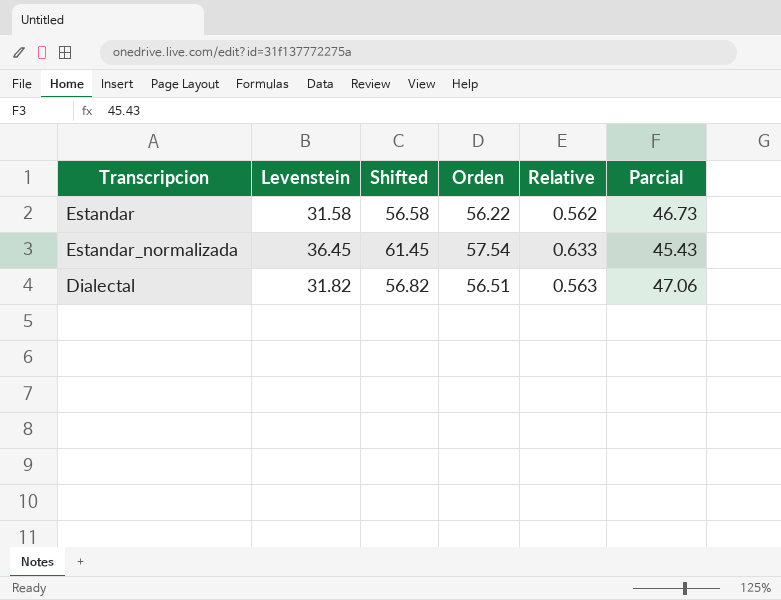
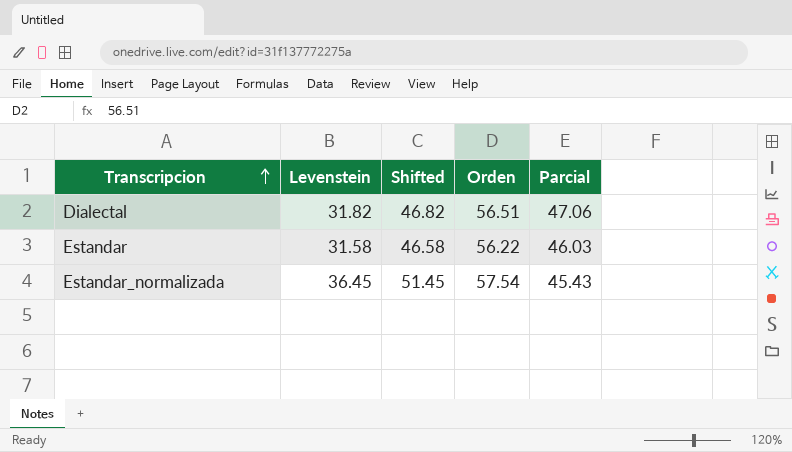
row order: none -> Transcripcion ascending
column Relative | formula: [Levenstein] / [Orden] -> none
column Shifted | formula: [Levenstein] + 25 -> [Levenstein] + 15
Estandar | Parcial: 46.73 -> 46.03

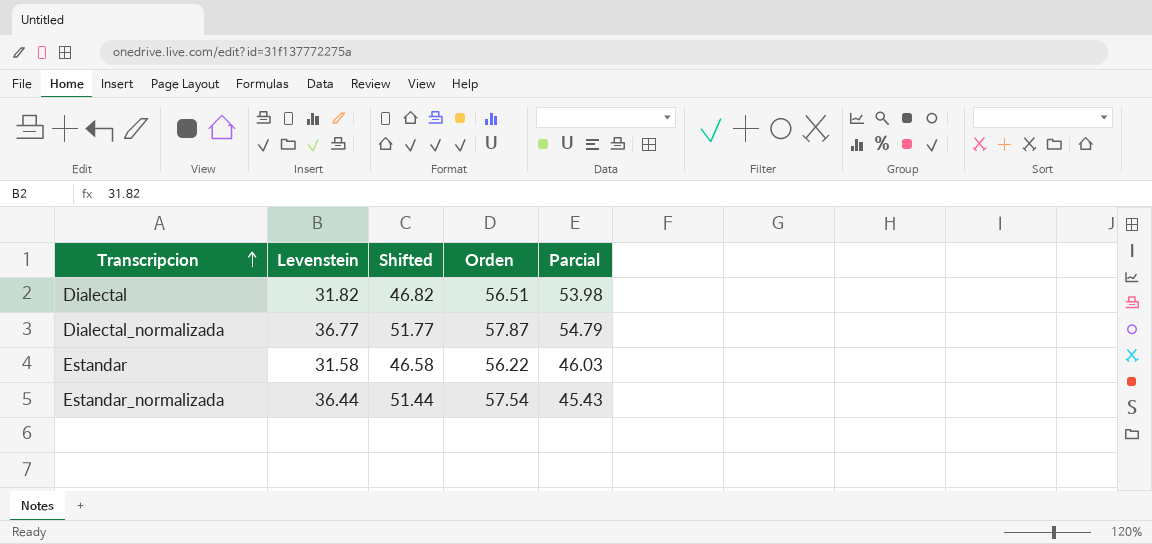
Dialectal | Parcial: 47.06 -> 53.98
row Dialectal_normalizada: none -> 36.77 | 51.77 | 57.87 | 54.79
Estandar_normalizada | Levenstein: 36.45 -> 36.44
Estandar_normalizada | Shifted: 51.45 -> 51.44

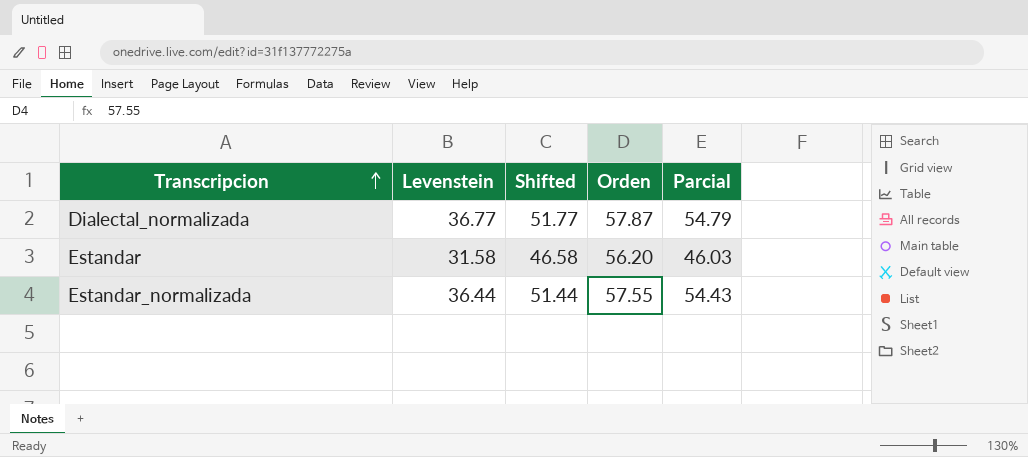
row Dialectal: 31.82 | 46.82 | 56.51 | 53.98 -> none
Estandar | Orden: 56.22 -> 56.20
Estandar_normalizada | Orden: 57.54 -> 57.55
Estandar_normalizada | Parcial: 45.43 -> 54.43

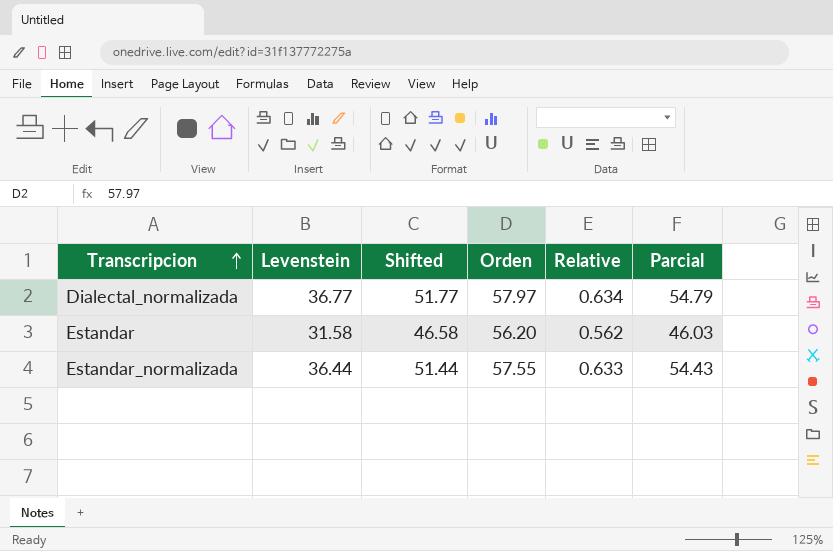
column Relative | formula: none -> [Levenstein] / [Orden]
Dialectal_normalizada | Orden: 57.87 -> 57.97

